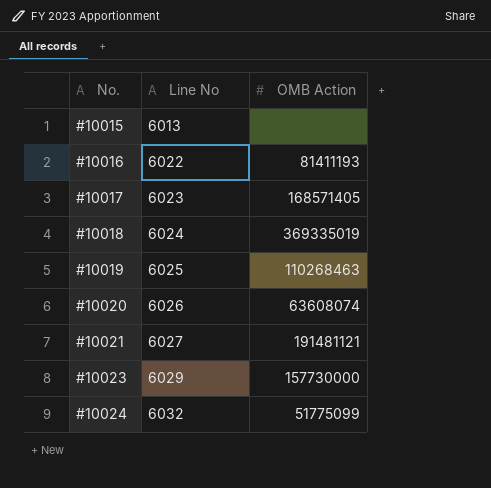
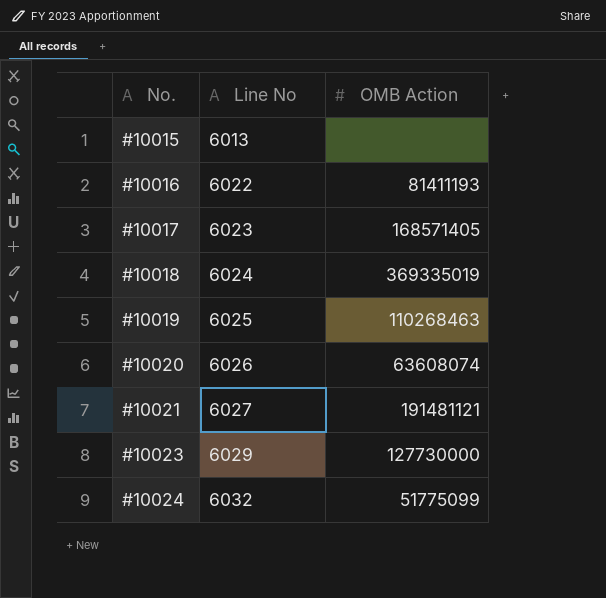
#10023 | OMB Action: 157730000 -> 127730000

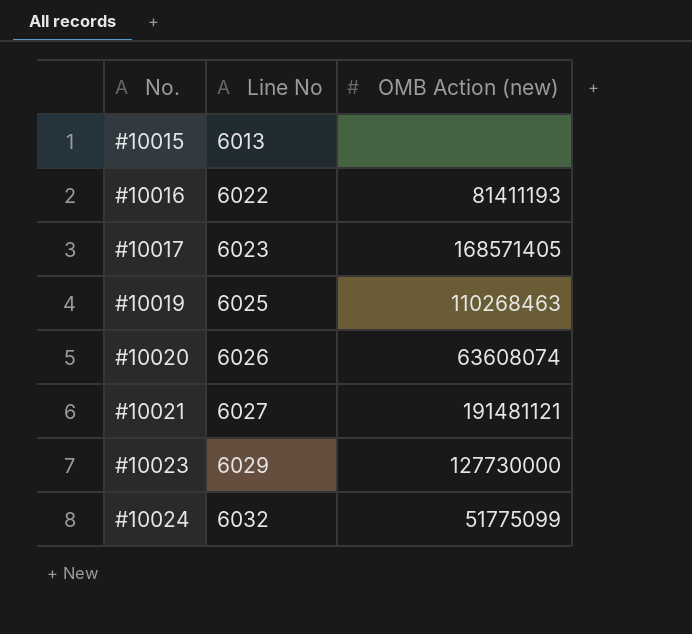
column name: OMB Action -> OMB Action (new)
row #10018: 6024 | 369335019 -> none

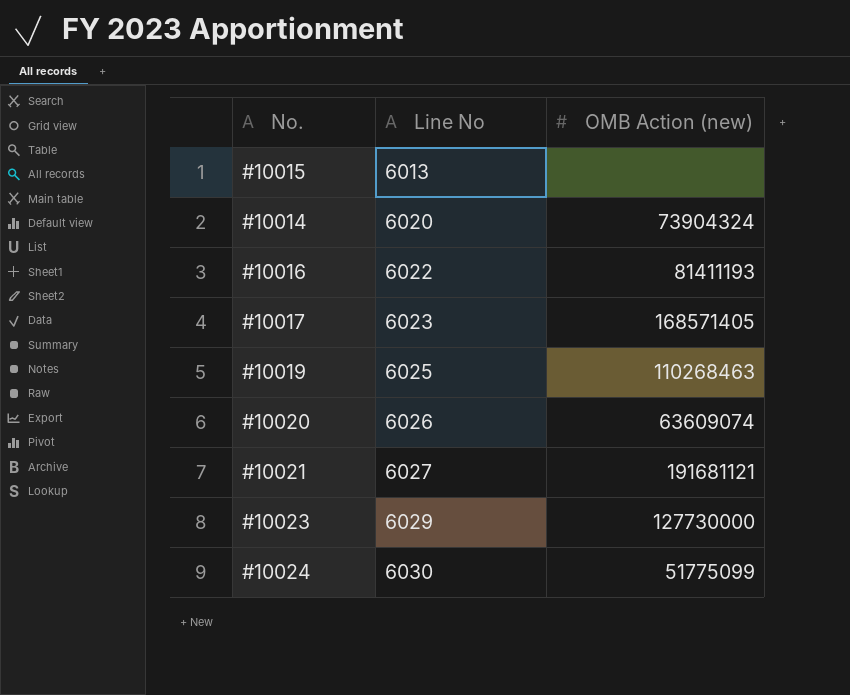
row #10014: none -> 6020 | 73904324
#10020 | OMB Action (new): 63608074 -> 63609074
#10021 | OMB Action (new): 191481121 -> 191681121
#10024 | Line No: 6032 -> 6030

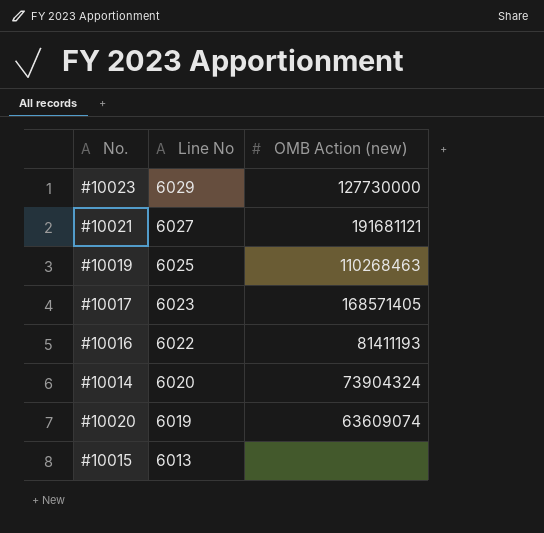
row order: Line No ascending -> Line No descending
row #10024: 6030 | 51775099 -> none
#10020 | Line No: 6026 -> 6019

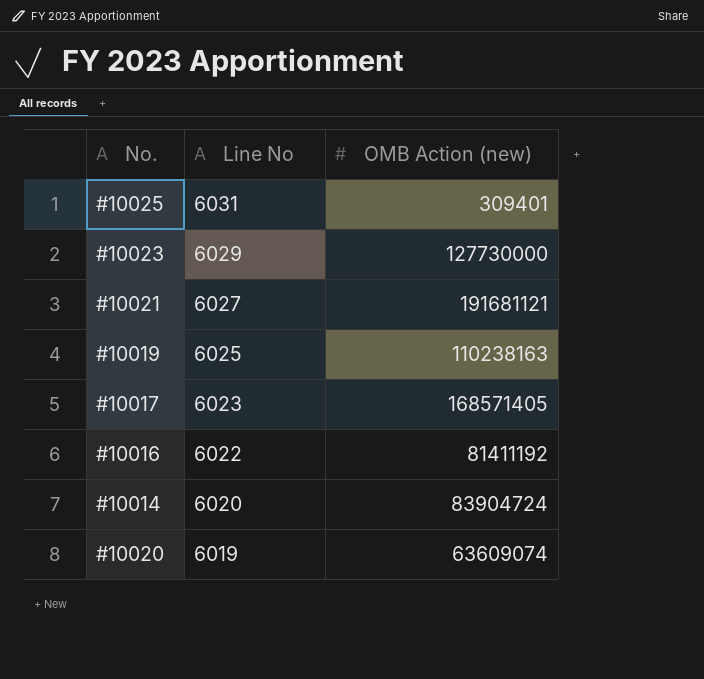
row #10015: 6013 | none -> none
row #10025: none -> 6031 | 309401
#10019 | OMB Action (new): 110268463 -> 110238163
#10016 | OMB Action (new): 81411193 -> 81411192
#10014 | OMB Action (new): 73904324 -> 83904724

